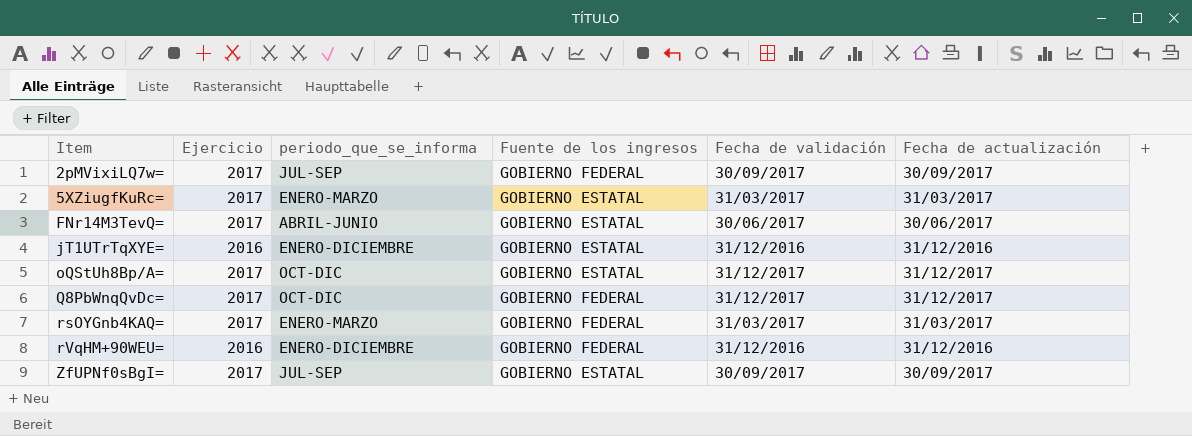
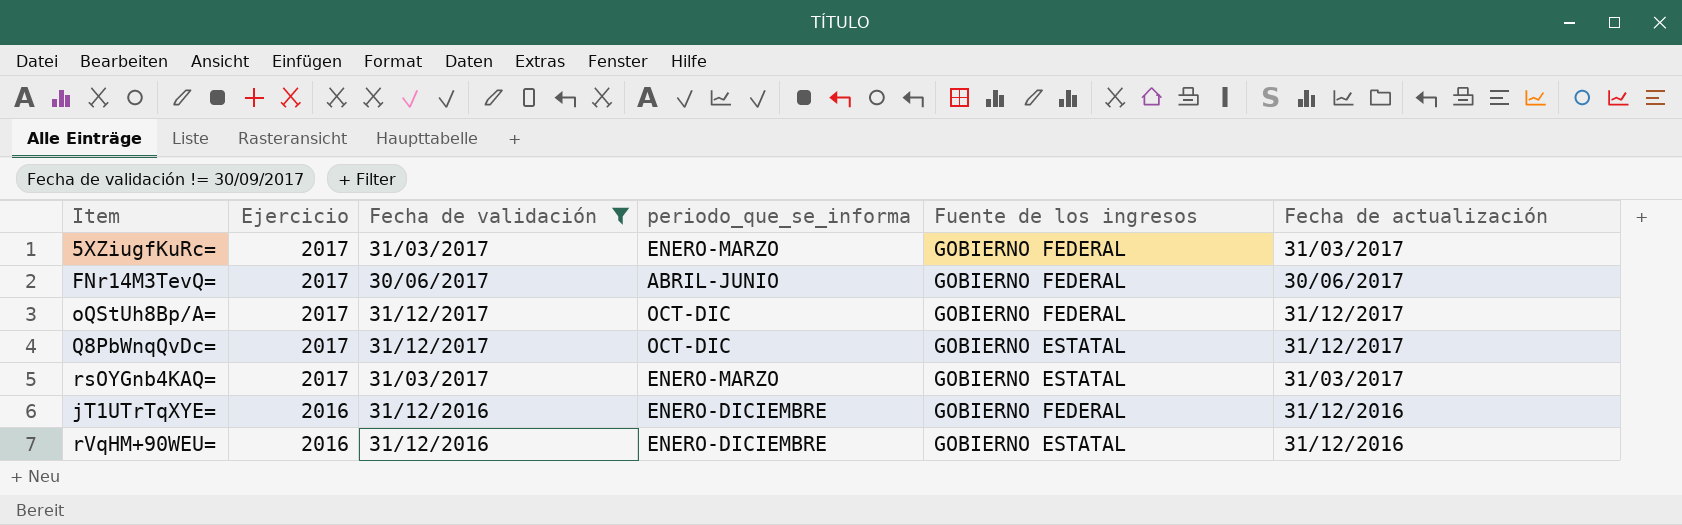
filter: none -> Fecha de validación != 30/09/2017
row order: Item ascending -> Ejercicio descending
column Fecha de validación | position: 5 -> 3
5XZiugfKuRc= | Fuente de los ingresos: GOBIERNO ESTATAL -> GOBIERNO FEDERAL
FNr14M3TevQ= | Fuente de los ingresos: GOBIERNO ESTATAL -> GOBIERNO FEDERAL
oQStUh8Bp/A= | Fuente de los ingresos: GOBIERNO ESTATAL -> GOBIERNO FEDERAL
Q8PbWnqQvDc= | Fuente de los ingresos: GOBIERNO FEDERAL -> GOBIERNO ESTATAL
rsOYGnb4KAQ= | Fuente de los ingresos: GOBIERNO FEDERAL -> GOBIERNO ESTATAL
jT1UTrTqXYE= | Fuente de los ingresos: GOBIERNO ESTATAL -> GOBIERNO FEDERAL
rVqHM+90WEU= | Fuente de los ingresos: GOBIERNO FEDERAL -> GOBIERNO ESTATAL

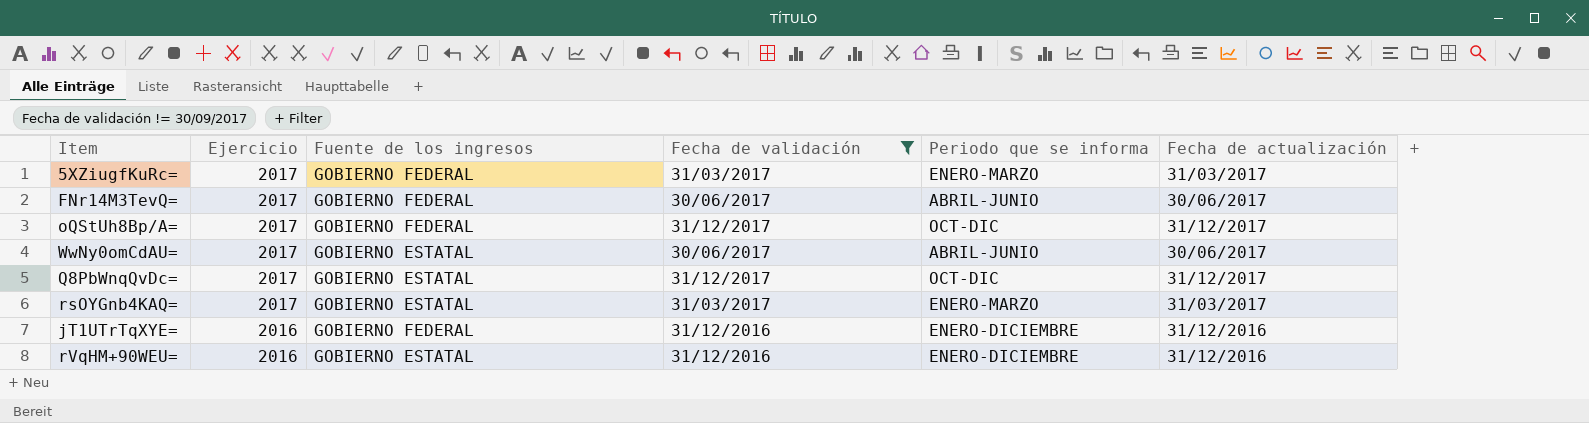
column Fuente de los ingresos | position: 5 -> 3
column name: periodo_que_se_informa -> Periodo que se informa
row WwNy0omCdAU=: none -> 2017 | GOBIERNO ESTATAL | 30/06/2017 | ABRIL-JUNIO | 30/06/2017

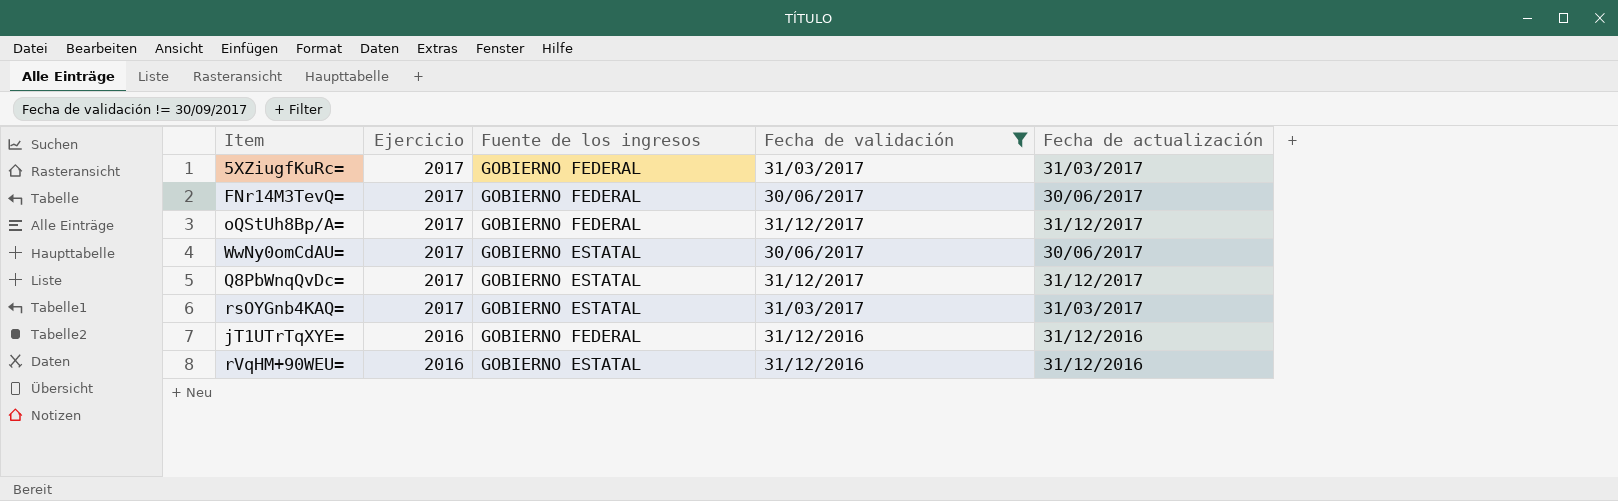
column Periodo que se informa | position: 5 -> none

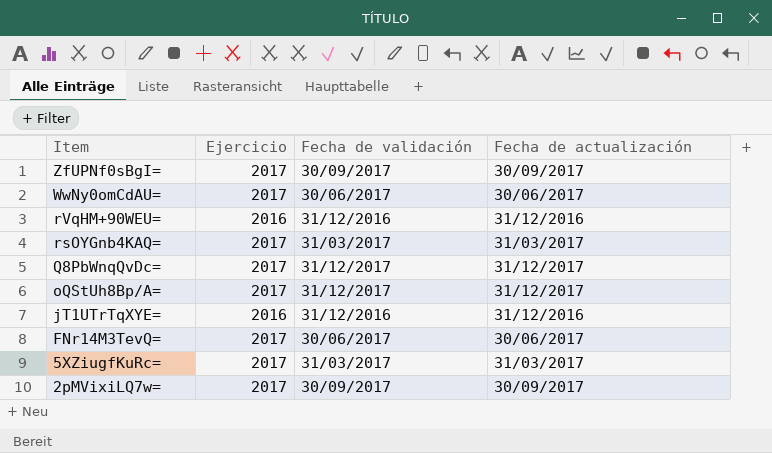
filter: Fecha de validación != 30/09/2017 -> none
row order: Ejercicio descending -> Item descending
column Fuente de los ingresos | position: 3 -> none

